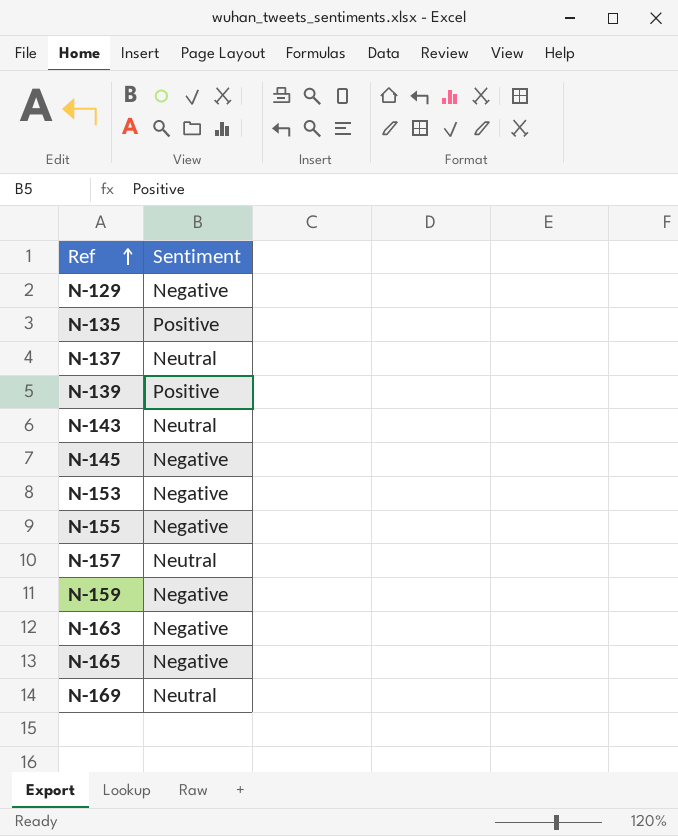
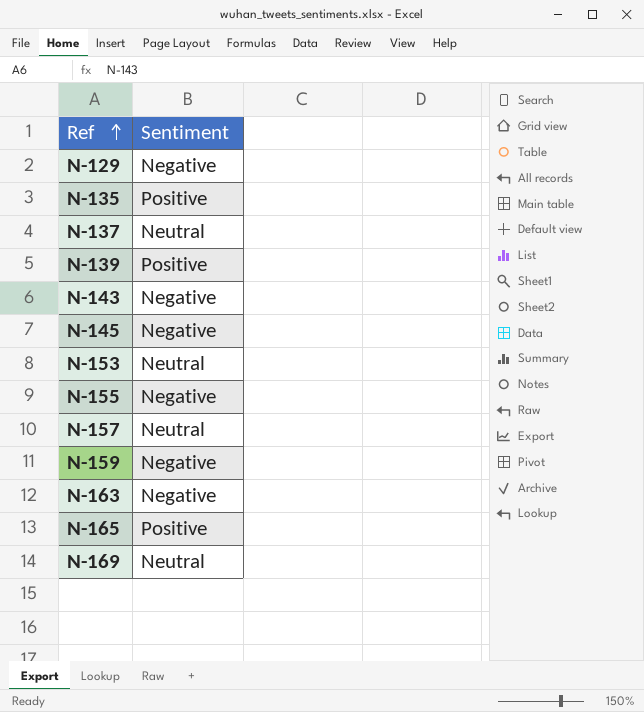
N-143 | Sentiment: Neutral -> Negative
N-153 | Sentiment: Negative -> Neutral
N-165 | Sentiment: Negative -> Positive

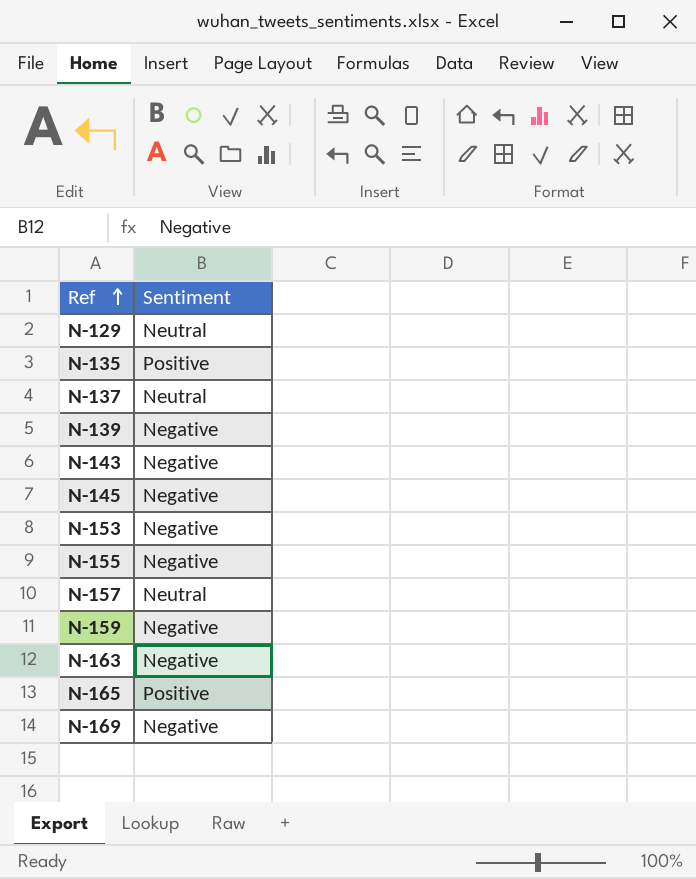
N-129 | Sentiment: Negative -> Neutral
N-139 | Sentiment: Positive -> Negative
N-153 | Sentiment: Neutral -> Negative
N-169 | Sentiment: Neutral -> Negative

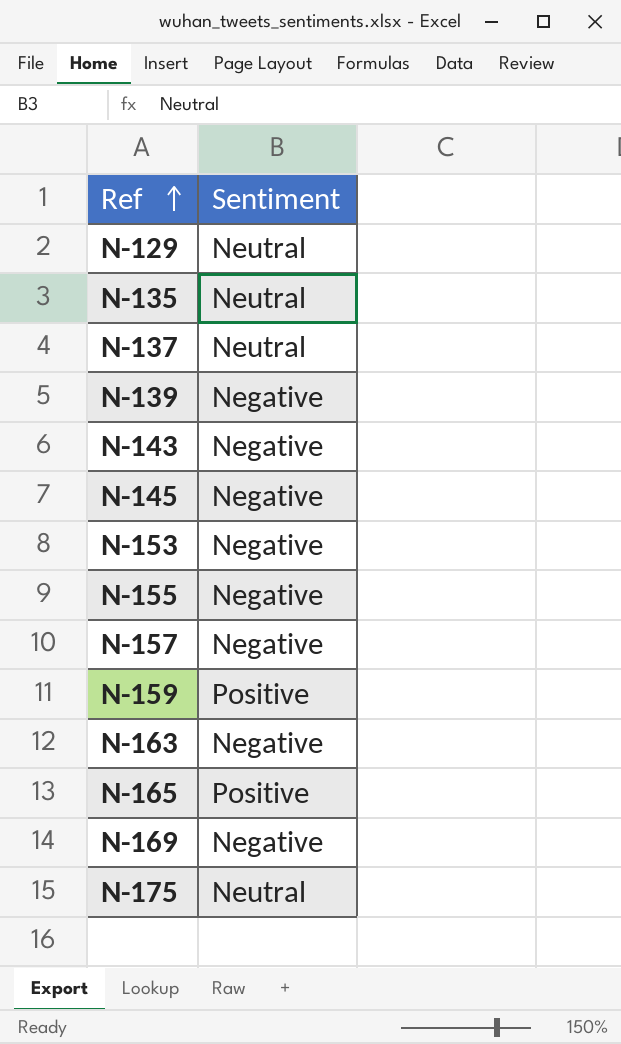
N-135 | Sentiment: Positive -> Neutral
N-157 | Sentiment: Neutral -> Negative
N-159 | Sentiment: Negative -> Positive
row N-175: none -> Neutral

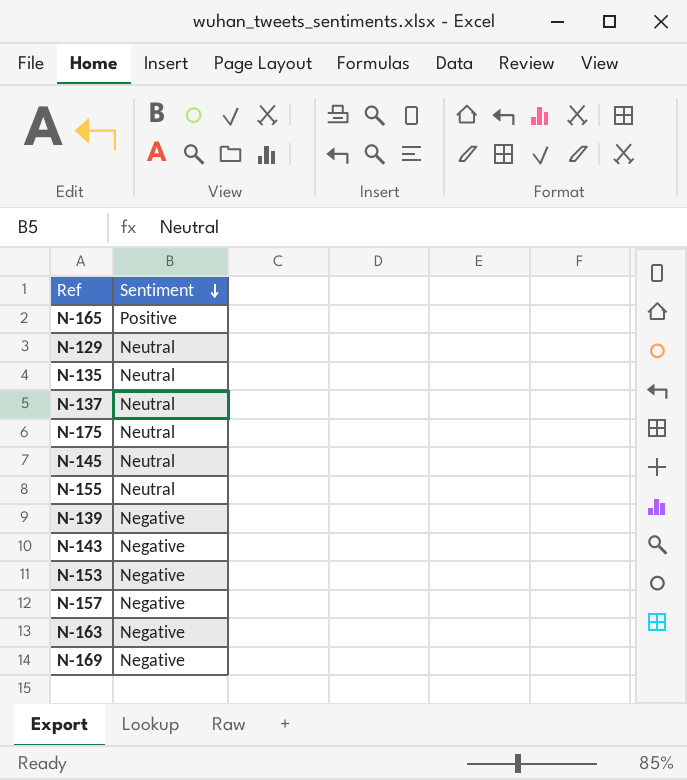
row order: Ref ascending -> Sentiment descending
row N-159: Positive -> none
N-145 | Sentiment: Negative -> Neutral
N-155 | Sentiment: Negative -> Neutral

